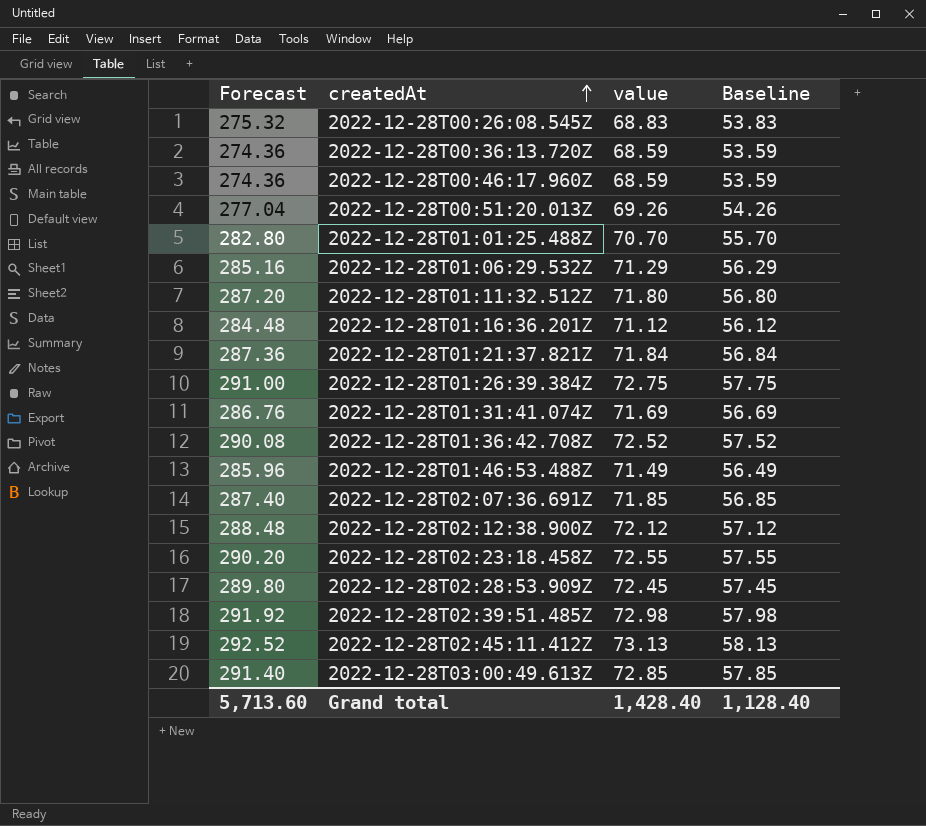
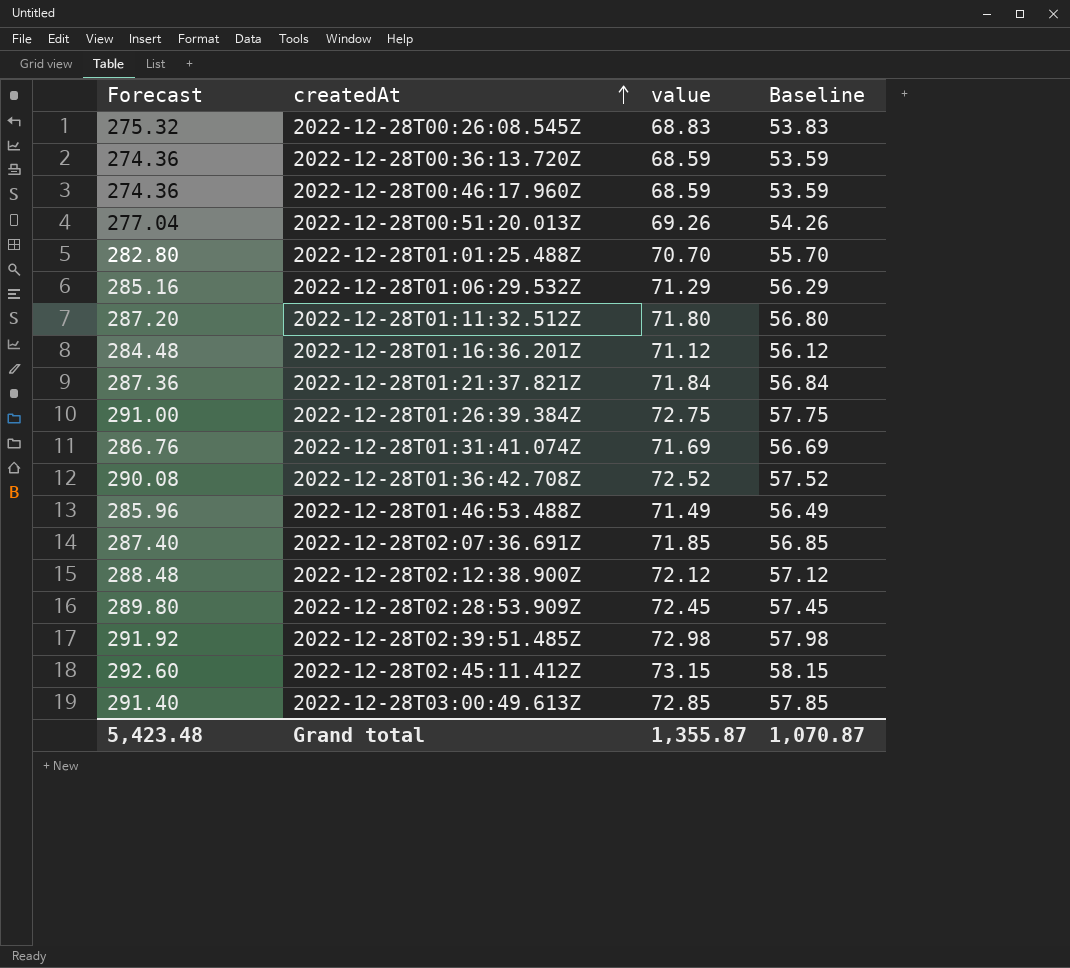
row 2022-12-28T02:23:18.458Z: 290.20 | 72.55 | 57.55 -> none
2022-12-28T02:45:11.412Z | Forecast: 292.52 -> 292.60
2022-12-28T02:45:11.412Z | value: 73.13 -> 73.15
2022-12-28T02:45:11.412Z | Baseline: 58.13 -> 58.15
Grand total | Forecast: 5,713.60 -> 5,423.48
Grand total | value: 1,428.40 -> 1,355.87
Grand total | Baseline: 1,128.40 -> 1,070.87

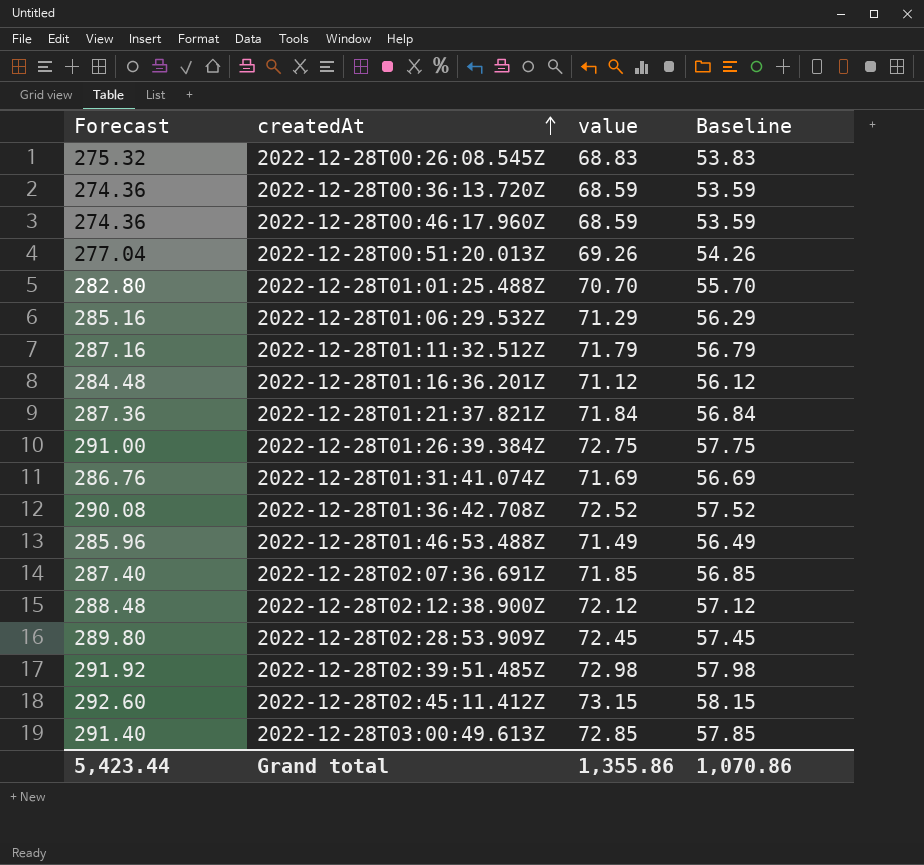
2022-12-28T01:11:32.512Z | Forecast: 287.20 -> 287.16
2022-12-28T01:11:32.512Z | value: 71.80 -> 71.79
2022-12-28T01:11:32.512Z | Baseline: 56.80 -> 56.79
Grand total | Forecast: 5,423.48 -> 5,423.44
Grand total | value: 1,355.87 -> 1,355.86
Grand total | Baseline: 1,070.87 -> 1,070.86

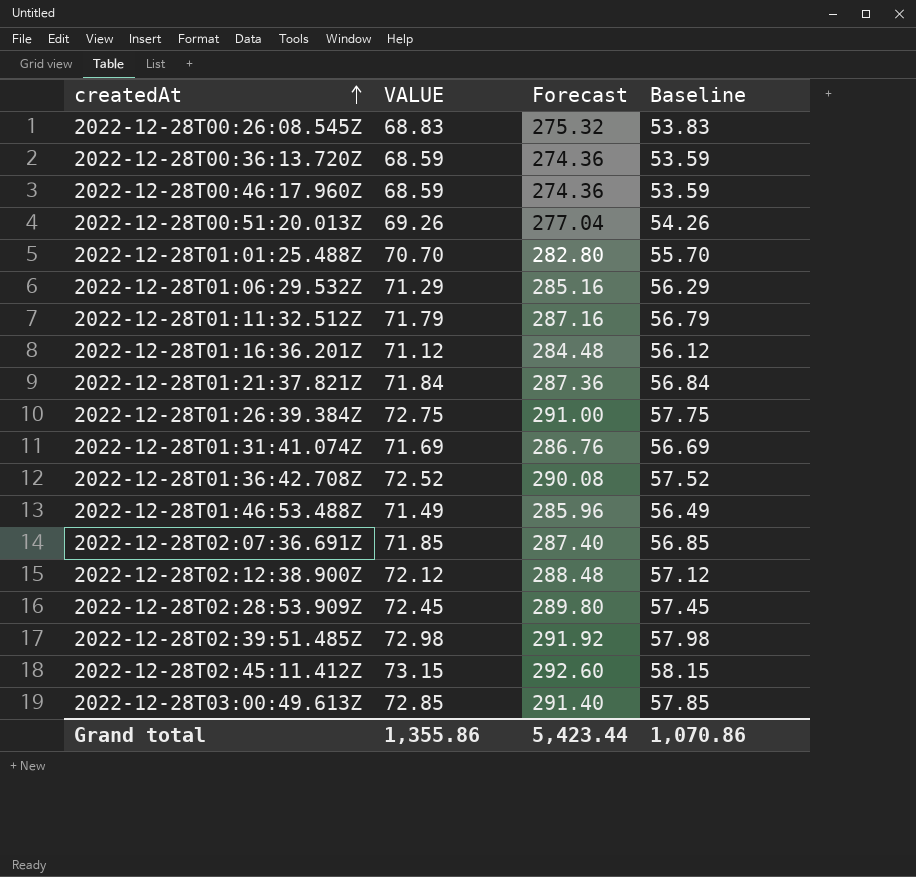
column name: value -> VALUE
column Forecast | position: 1 -> 3

